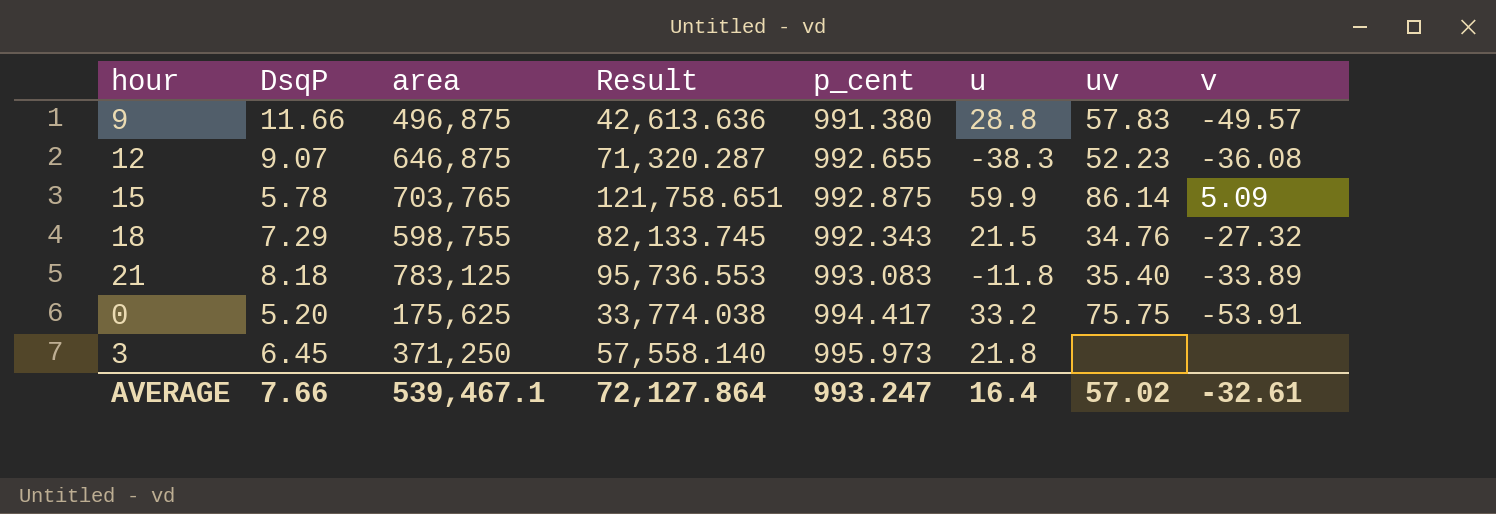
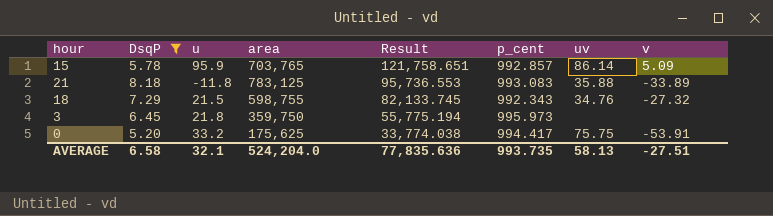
filter: none -> DsqP <= 8.18
row order: none -> Result descending
column u | position: 6 -> 3
15 | u: 59.9 -> 95.9
15 | p_cent: 992.875 -> 992.857
21 | uv: 35.40 -> 35.88
3 | area: 371,250 -> 359,750
3 | Result: 57,558.140 -> 55,775.194
AVERAGE | DsqP: 7.66 -> 6.58
AVERAGE | u: 16.4 -> 32.1
AVERAGE | area: 539,467.1 -> 524,204.0
AVERAGE | Result: 72,127.864 -> 77,835.636
AVERAGE | p_cent: 993.247 -> 993.735
AVERAGE | uv: 57.02 -> 58.13
AVERAGE | v: -32.61 -> -27.51

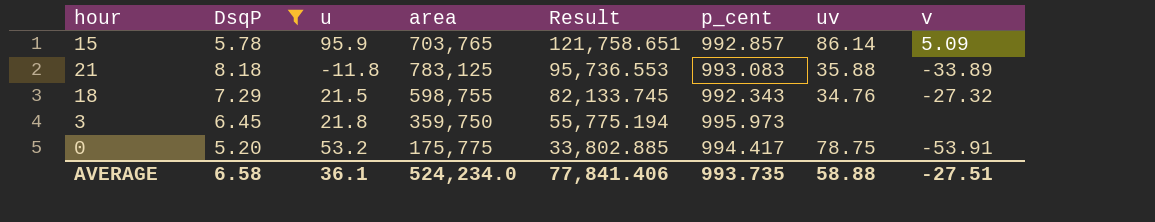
0 | u: 33.2 -> 53.2
0 | area: 175,625 -> 175,775
0 | Result: 33,774.038 -> 33,802.885
0 | uv: 75.75 -> 78.75
AVERAGE | u: 32.1 -> 36.1
AVERAGE | area: 524,204.0 -> 524,234.0
AVERAGE | Result: 77,835.636 -> 77,841.406
AVERAGE | uv: 58.13 -> 58.88

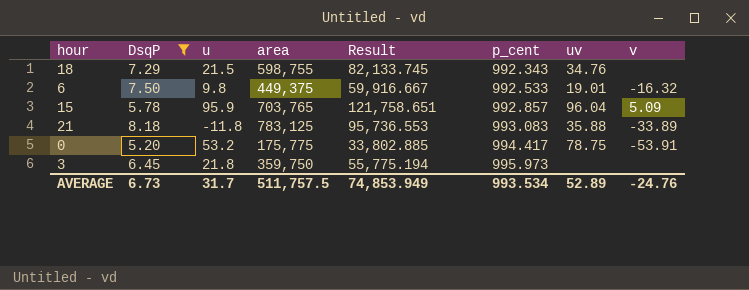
row order: Result descending -> p_cent ascending
18 | v: -27.32 -> none
row 6: none -> 7.50 | 9.8 | 449,375 | 59,916.667 | 992.533 | 19.01 | -16.32
15 | uv: 86.14 -> 96.04
AVERAGE | DsqP: 6.58 -> 6.73
AVERAGE | u: 36.1 -> 31.7
AVERAGE | area: 524,234.0 -> 511,757.5
AVERAGE | Result: 77,841.406 -> 74,853.949
AVERAGE | p_cent: 993.735 -> 993.534
AVERAGE | uv: 58.88 -> 52.89
AVERAGE | v: -27.51 -> -24.76

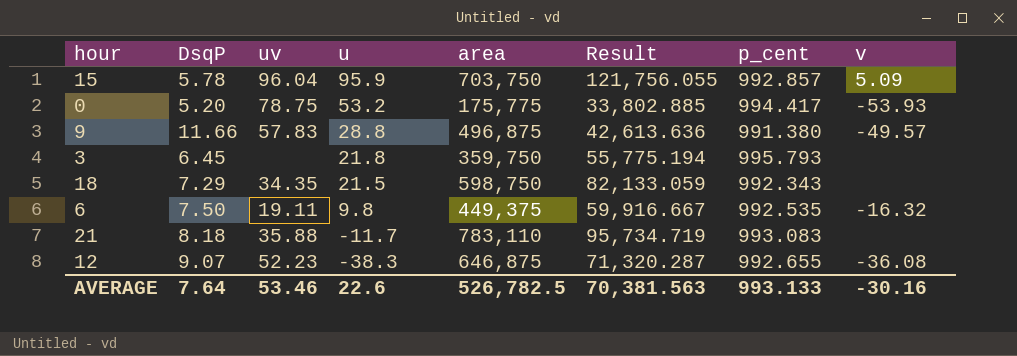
filter: DsqP <= 8.18 -> none
row order: p_cent ascending -> u descending
column uv | position: 7 -> 3
15 | area: 703,765 -> 703,750
15 | Result: 121,758.651 -> 121,756.055
0 | v: -53.91 -> -53.93
3 | p_cent: 995.973 -> 995.793
18 | uv: 34.76 -> 34.35
18 | area: 598,755 -> 598,750
18 | Result: 82,133.745 -> 82,133.059
6 | uv: 19.01 -> 19.11
6 | p_cent: 992.533 -> 992.535
21 | u: -11.8 -> -11.7
21 | area: 783,125 -> 783,110
21 | Result: 95,736.553 -> 95,734.719
21 | v: -33.89 -> none
AVERAGE | DsqP: 6.73 -> 7.64
AVERAGE | uv: 52.89 -> 53.46
AVERAGE | u: 31.7 -> 22.6
AVERAGE | area: 511,757.5 -> 526,782.5
AVERAGE | Result: 74,853.949 -> 70,381.563
AVERAGE | p_cent: 993.534 -> 993.133
AVERAGE | v: -24.76 -> -30.16

